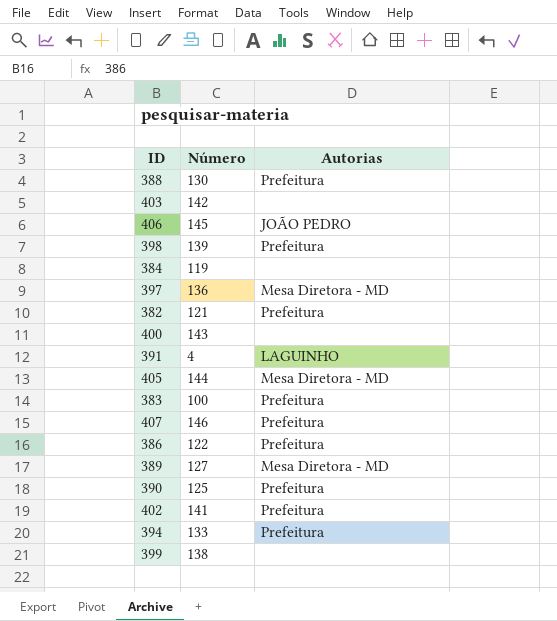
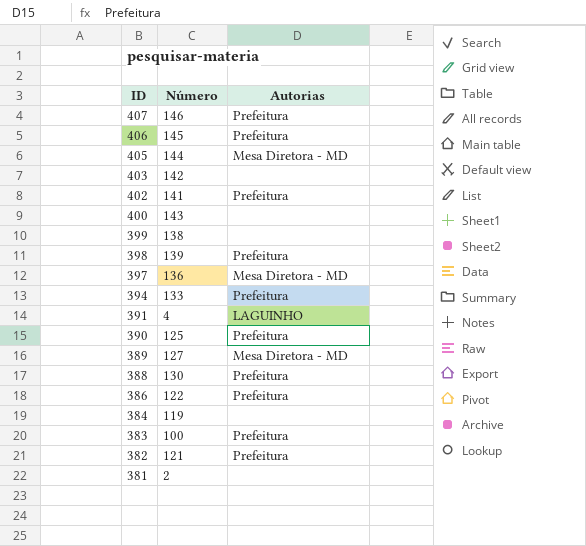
row order: none -> ID descending
406 | Autorias: JOÃO PEDRO -> Prefeitura
row 381: none -> 2 | none

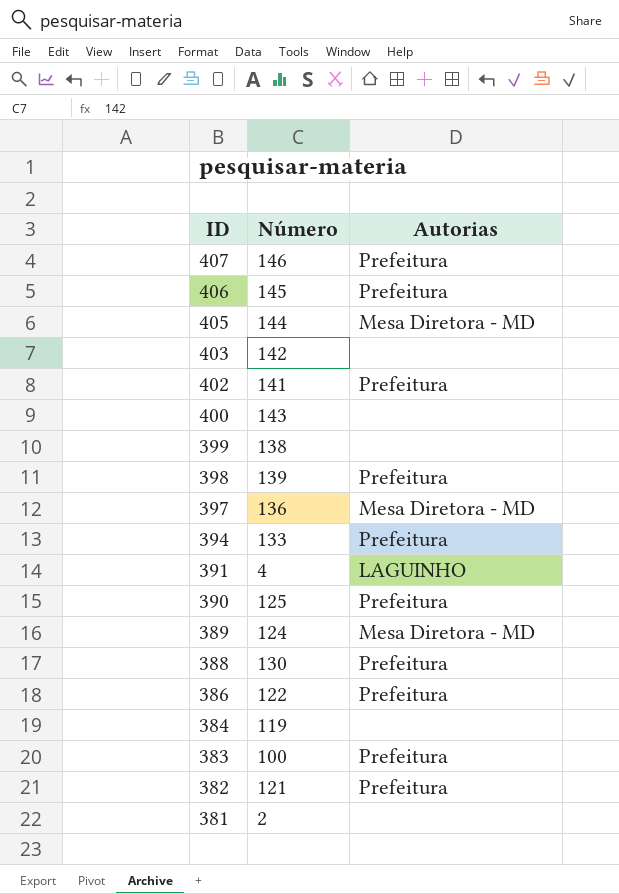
389 | Número: 127 -> 124

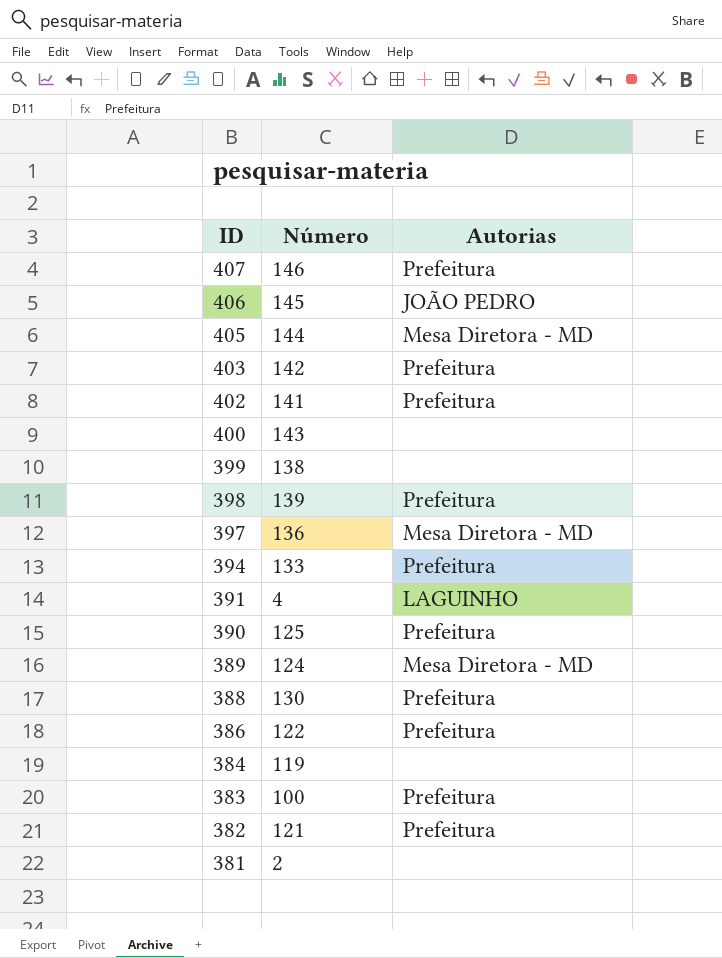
406 | Autorias: Prefeitura -> JOÃO PEDRO
403 | Autorias: none -> Prefeitura

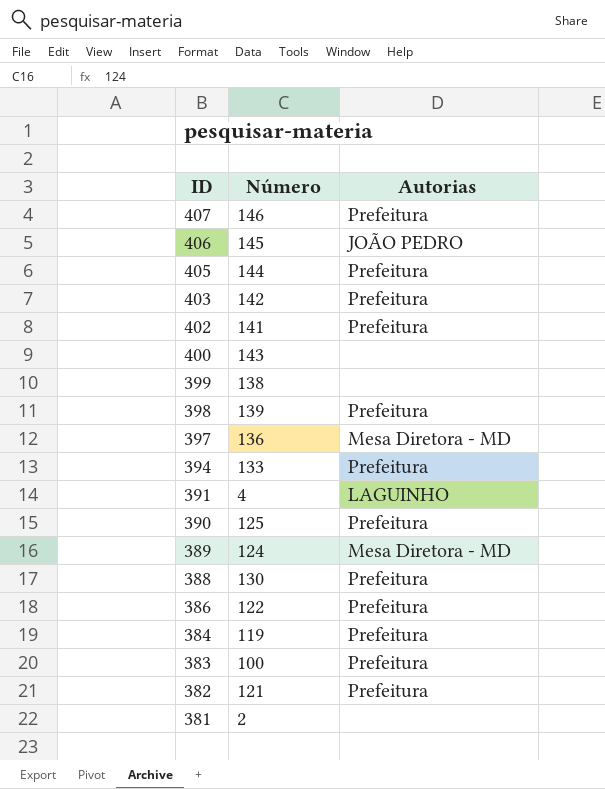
405 | Autorias: Mesa Diretora - MD -> Prefeitura
384 | Autorias: none -> Prefeitura

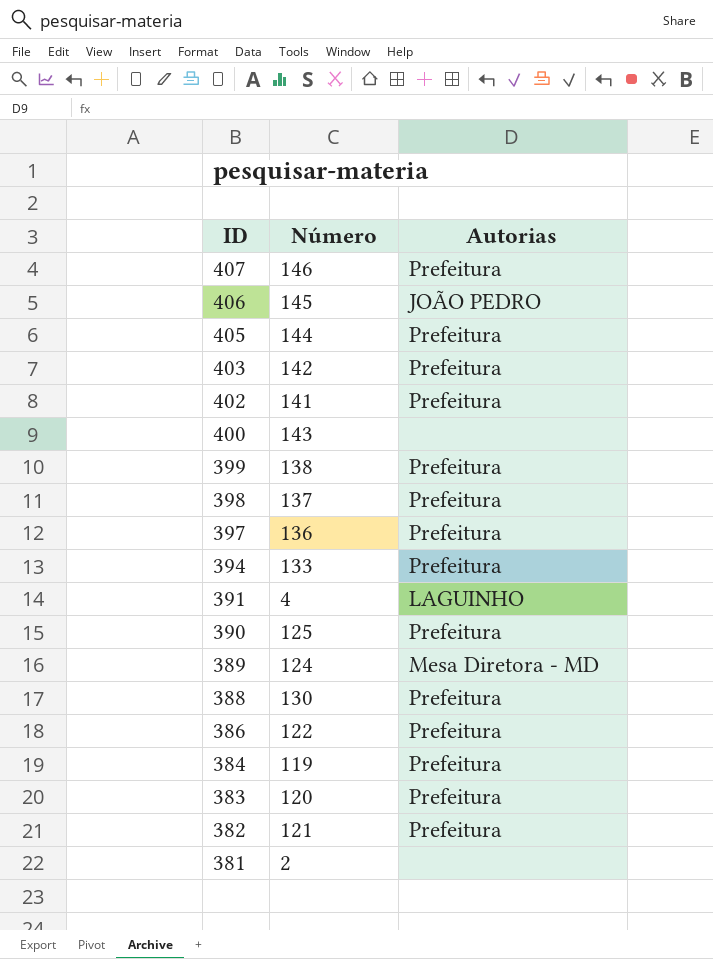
399 | Autorias: none -> Prefeitura
398 | Número: 139 -> 137
397 | Autorias: Mesa Diretora - MD -> Prefeitura
383 | Número: 100 -> 120

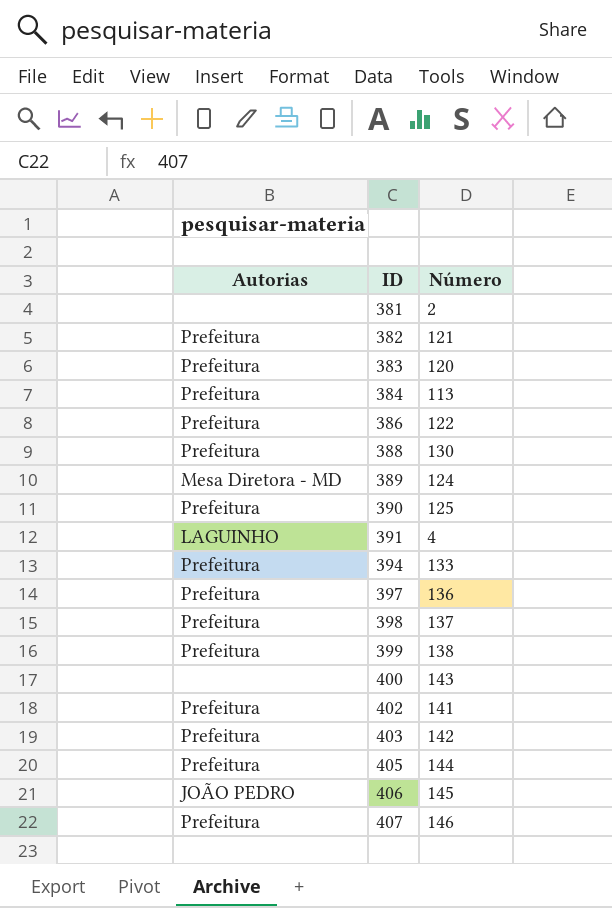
row order: ID descending -> ID ascending
column Autorias | position: 3 -> 1
384 | Número: 119 -> 113

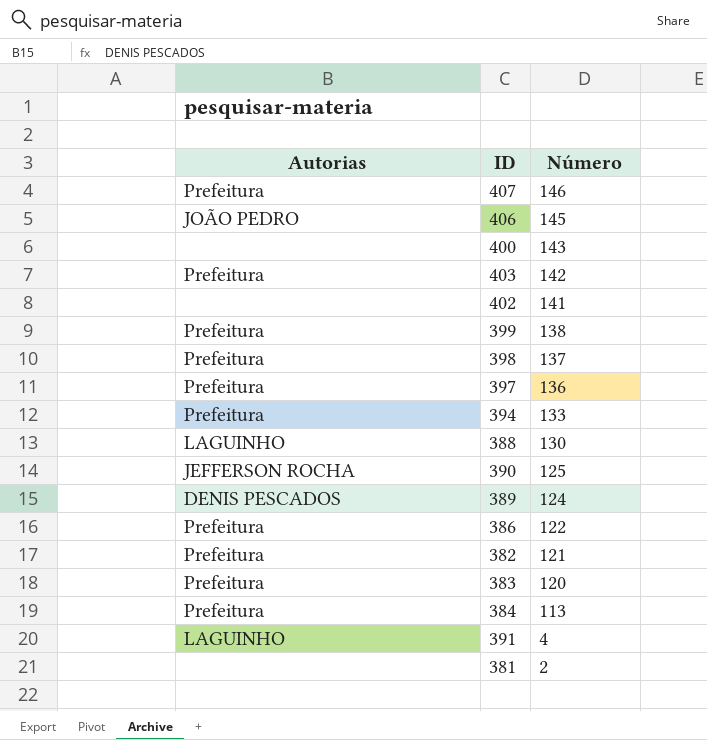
row order: ID ascending -> Número descending
row 405: Prefeitura | 144 -> none
402 | Autorias: Prefeitura -> none
388 | Autorias: Prefeitura -> LAGUINHO
390 | Autorias: Prefeitura -> JEFFERSON ROCHA
389 | Autorias: Mesa Diretora - MD -> DENIS PESCADOS

